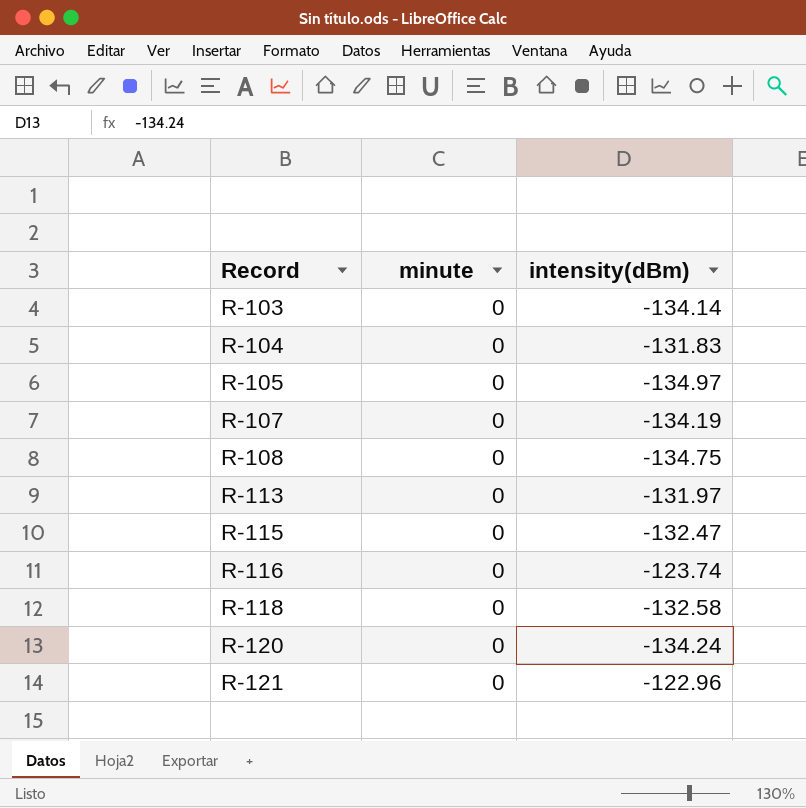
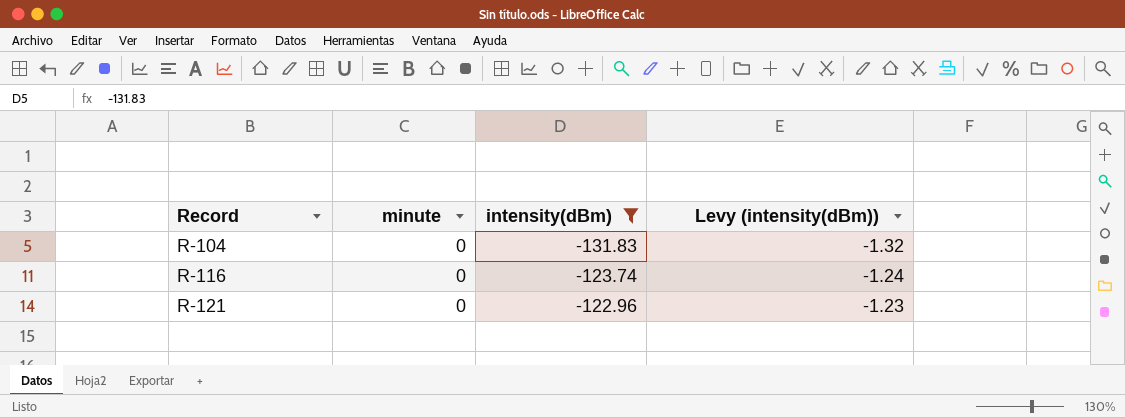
filter: none -> intensity(dBm) >= -131.83
column Levy (intensity(dBm)) | formula: none -> [intensity(dBm)] * 0.01

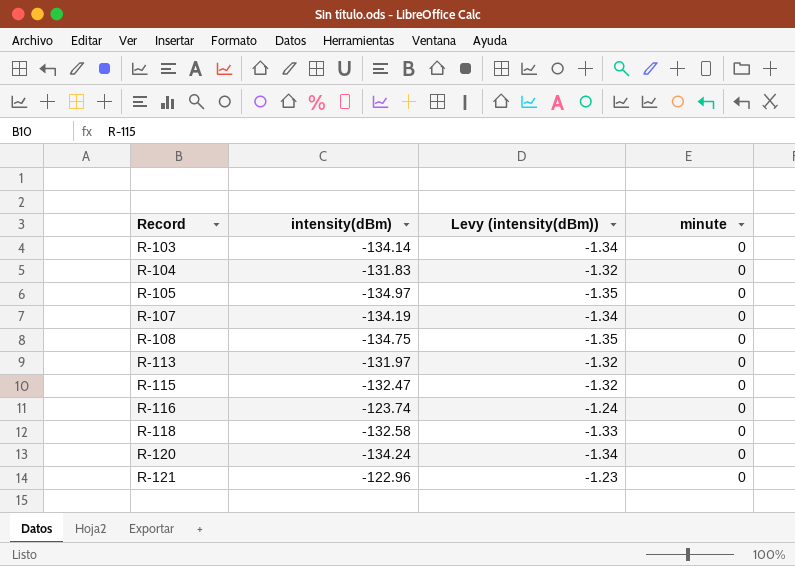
filter: intensity(dBm) >= -131.83 -> none
column minute | position: 2 -> 4

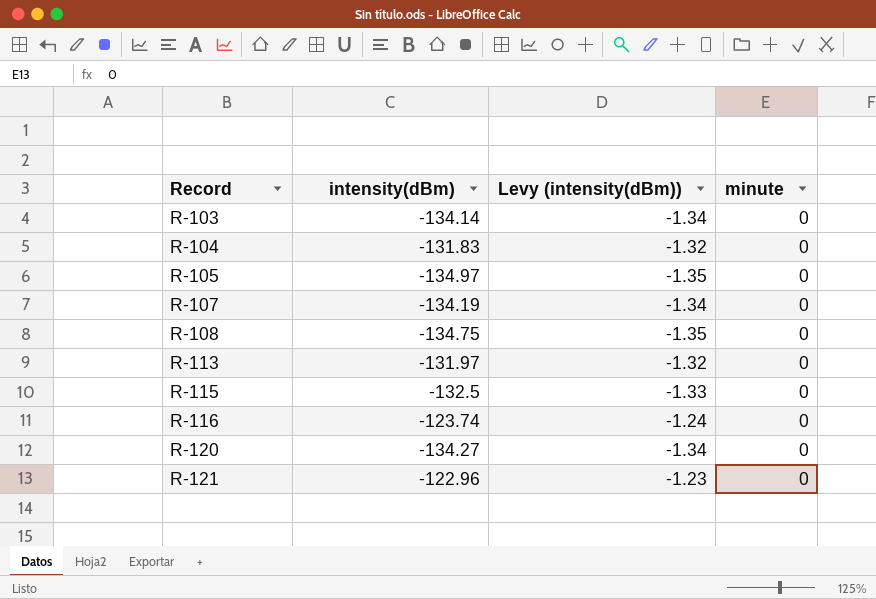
row R-118: -132.58 | -1.33 | 0 -> none
R-115 | intensity(dBm): -132.47 -> -132.5
R-115 | Levy (intensity(dBm)): -1.32 -> -1.33
R-120 | intensity(dBm): -134.24 -> -134.27

